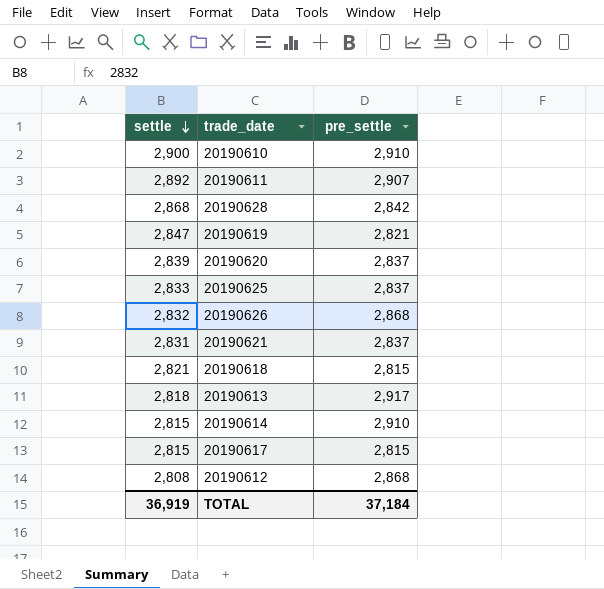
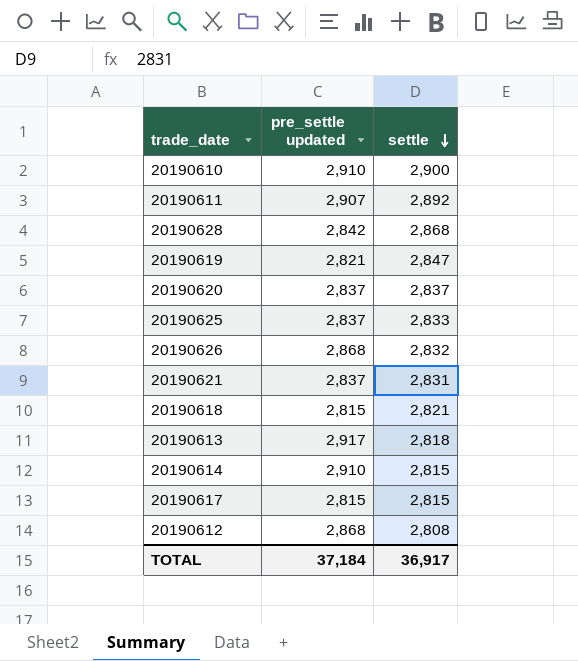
column name: pre_settle -> pre_settle updated
column settle | position: 1 -> 3
20190620 | settle: 2,839 -> 2,837
TOTAL | settle: 36,919 -> 36,917

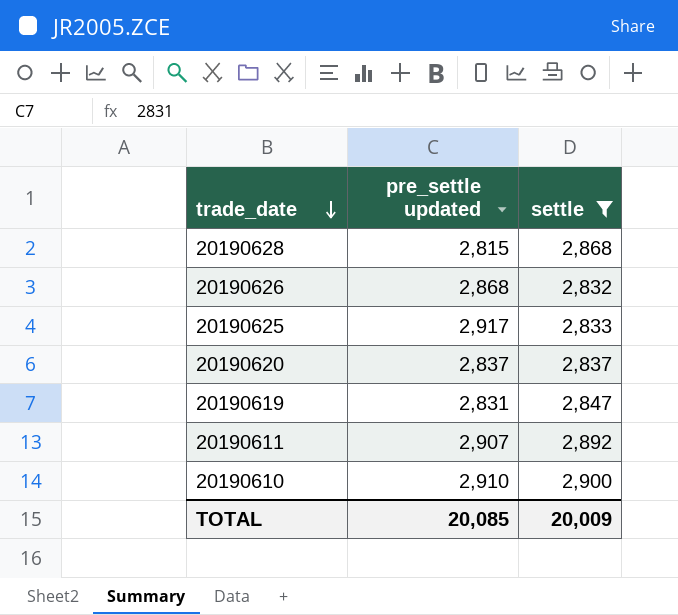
filter: none -> settle >= 2,832
row order: settle descending -> trade_date descending
20190628 | pre_settle updated: 2,842 -> 2,815
20190625 | pre_settle updated: 2,837 -> 2,917
20190619 | pre_settle updated: 2,821 -> 2,831
TOTAL | pre_settle updated: 37,184 -> 20,085
TOTAL | settle: 36,917 -> 20,009

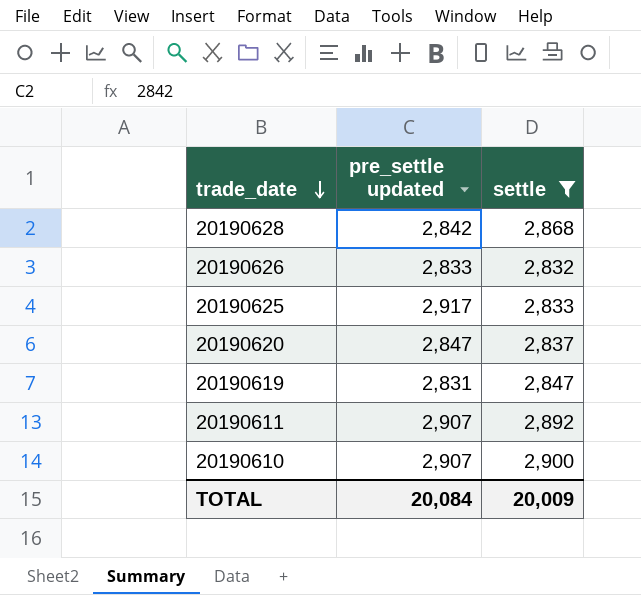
20190628 | pre_settle updated: 2,815 -> 2,842
20190626 | pre_settle updated: 2,868 -> 2,833
20190620 | pre_settle updated: 2,837 -> 2,847
20190610 | pre_settle updated: 2,910 -> 2,907
TOTAL | pre_settle updated: 20,085 -> 20,084

